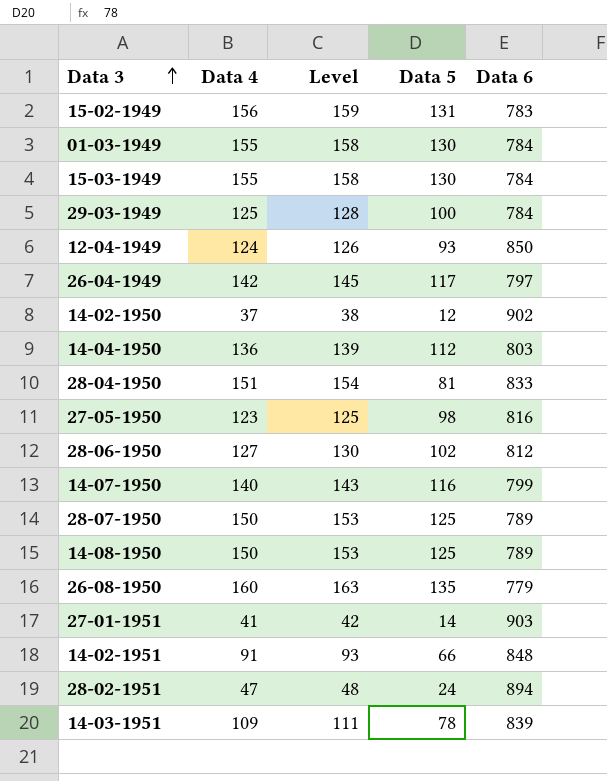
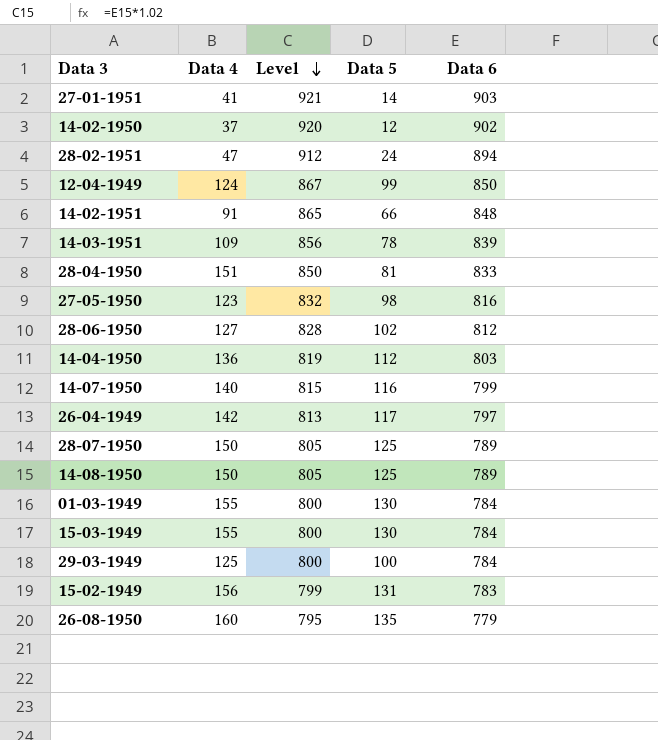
row order: Data 3 ascending -> Level descending
column Level | formula: [Data 4] * 1.02 -> [Data 6] * 1.02
12-04-1949 | Data 5: 93 -> 99

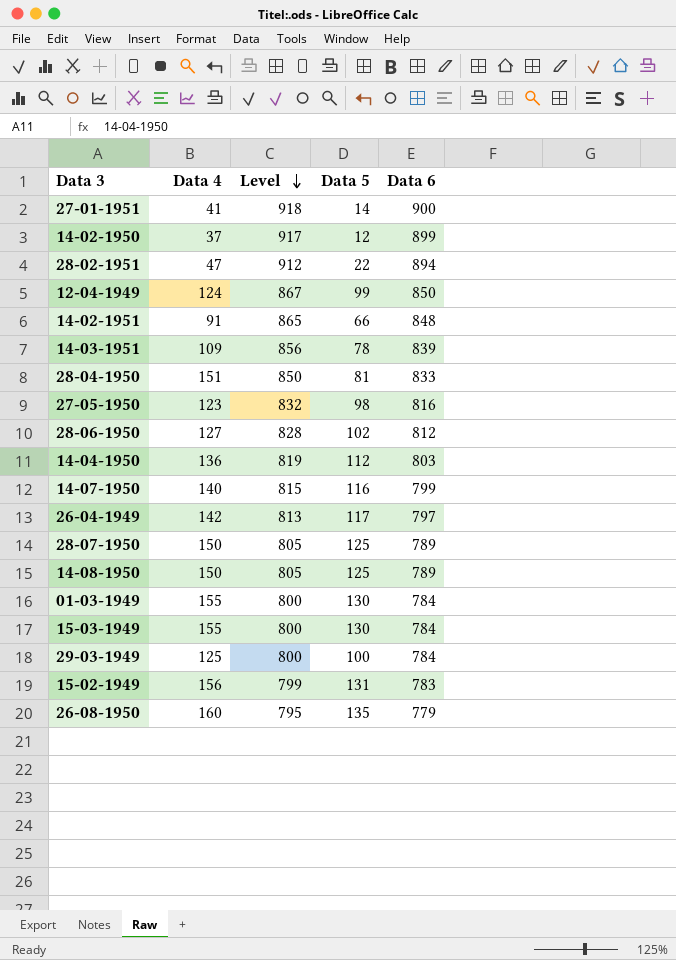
27-01-1951 | Level: 921 -> 918
27-01-1951 | Data 6: 903 -> 900
14-02-1950 | Level: 920 -> 917
14-02-1950 | Data 6: 902 -> 899
28-02-1951 | Data 5: 24 -> 22

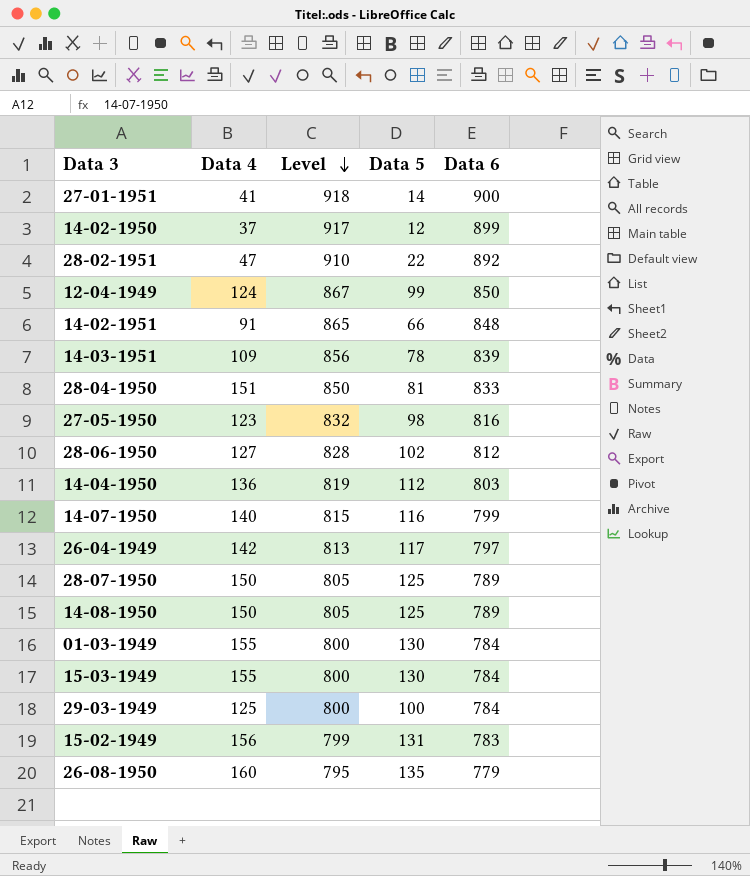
28-02-1951 | Level: 912 -> 910
28-02-1951 | Data 6: 894 -> 892

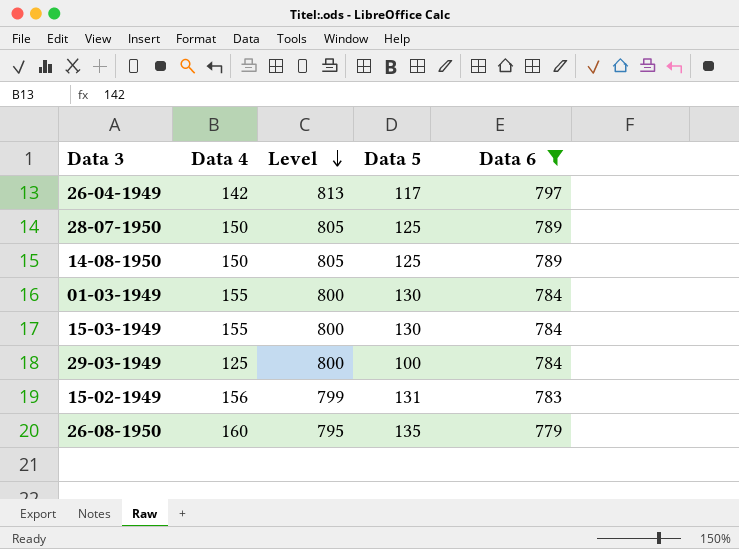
filter: none -> Data 6 <= 797

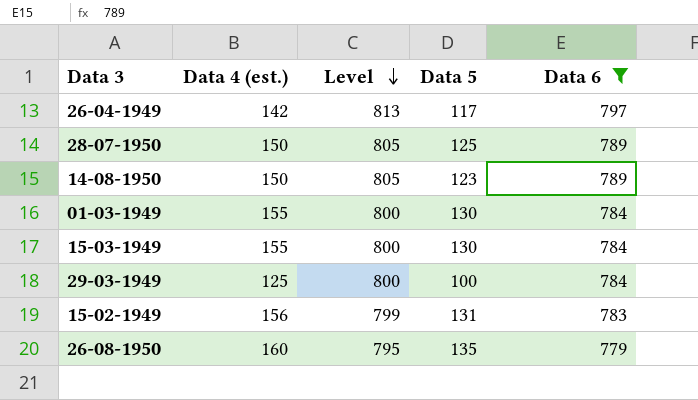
column name: Data 4 -> Data 4 (est.)
14-08-1950 | Data 5: 125 -> 123

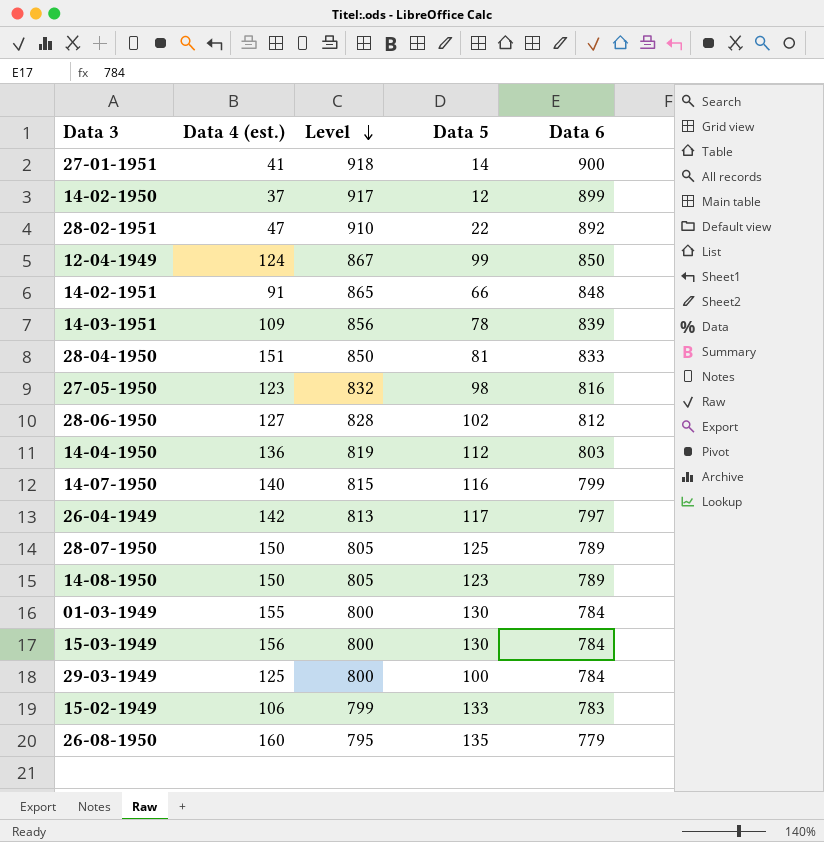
filter: Data 6 <= 797 -> none
15-03-1949 | Data 4 (est.): 155 -> 156
15-02-1949 | Data 4 (est.): 156 -> 106
15-02-1949 | Data 5: 131 -> 133

